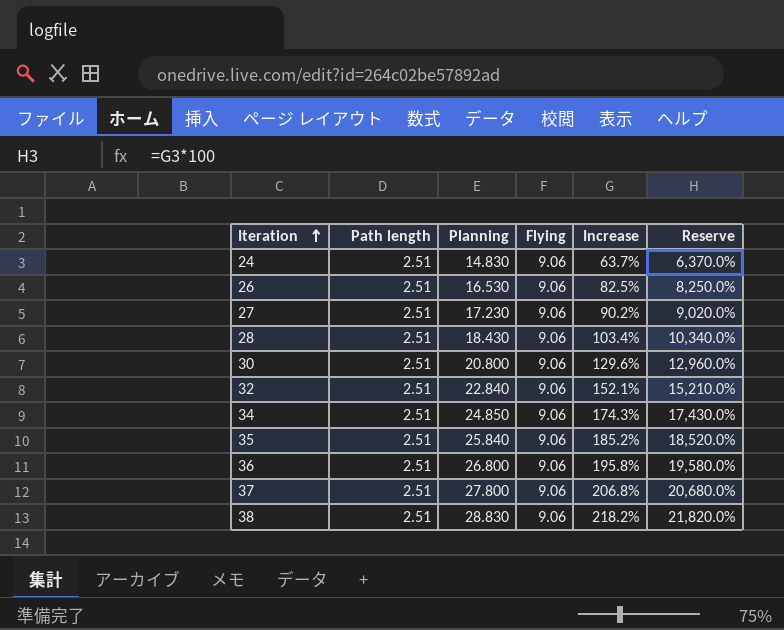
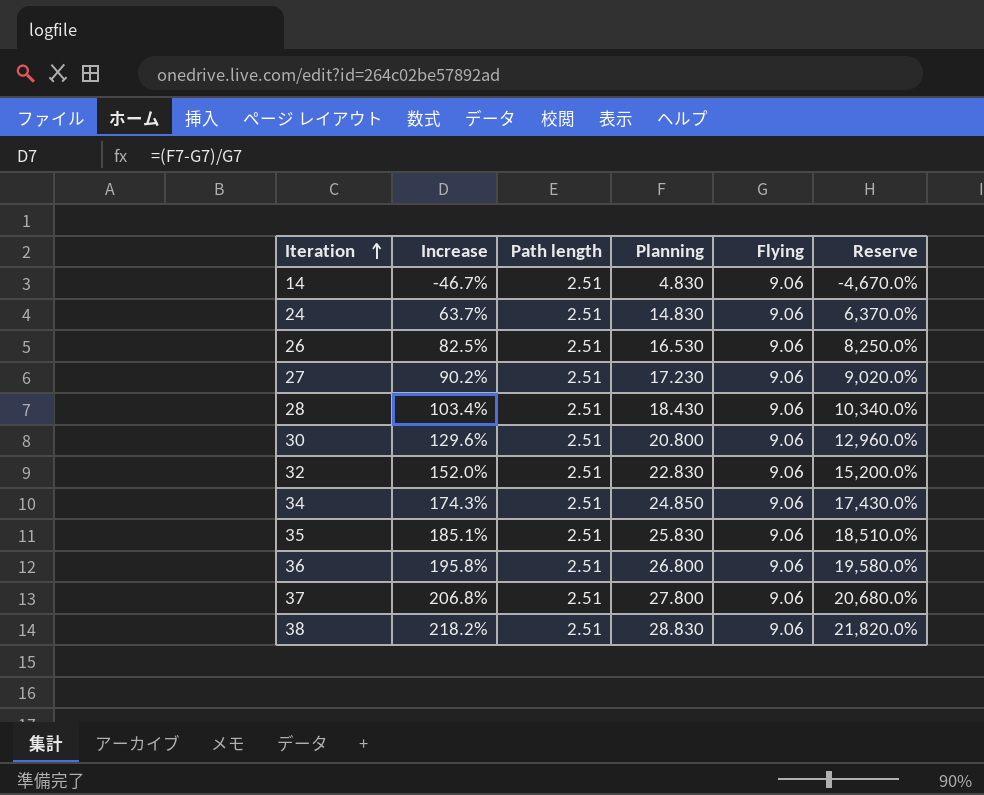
column Increase | position: 5 -> 2
row 14: none -> -46.7% | 2.51 | 4.830 | 9.06 | -4,670.0%
32 | Increase: 152.1% -> 152.0%
32 | Planning: 22.840 -> 22.830
32 | Reserve: 15,210.0% -> 15,200.0%
35 | Increase: 185.2% -> 185.1%
35 | Planning: 25.840 -> 25.830
35 | Reserve: 18,520.0% -> 18,510.0%

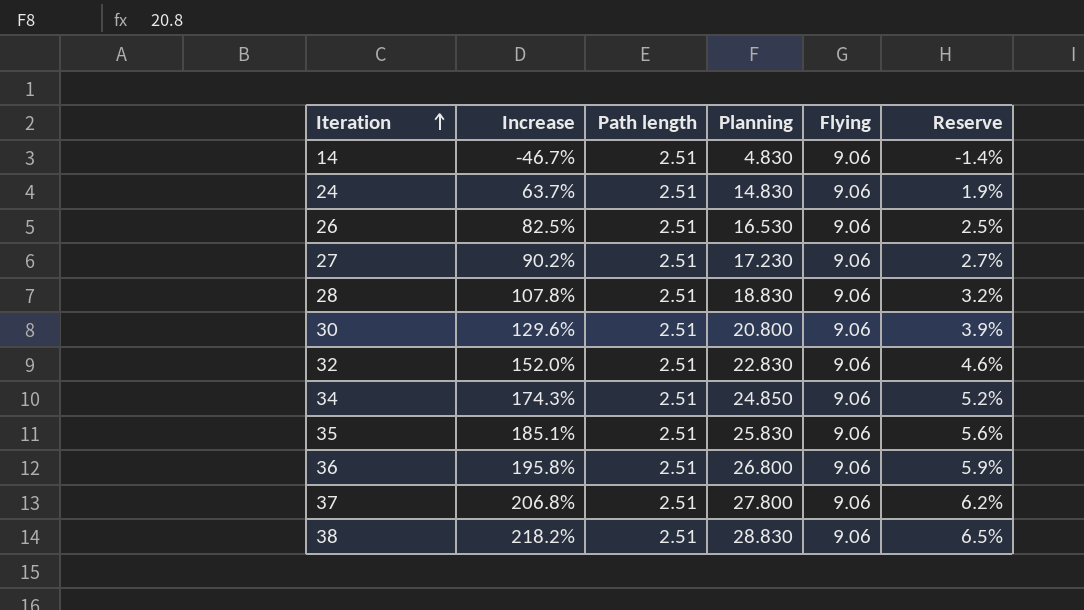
column Reserve | formula: [Increase] * 100 -> [Increase] * 0.03
28 | Increase: 103.4% -> 107.8%
28 | Planning: 18.430 -> 18.830

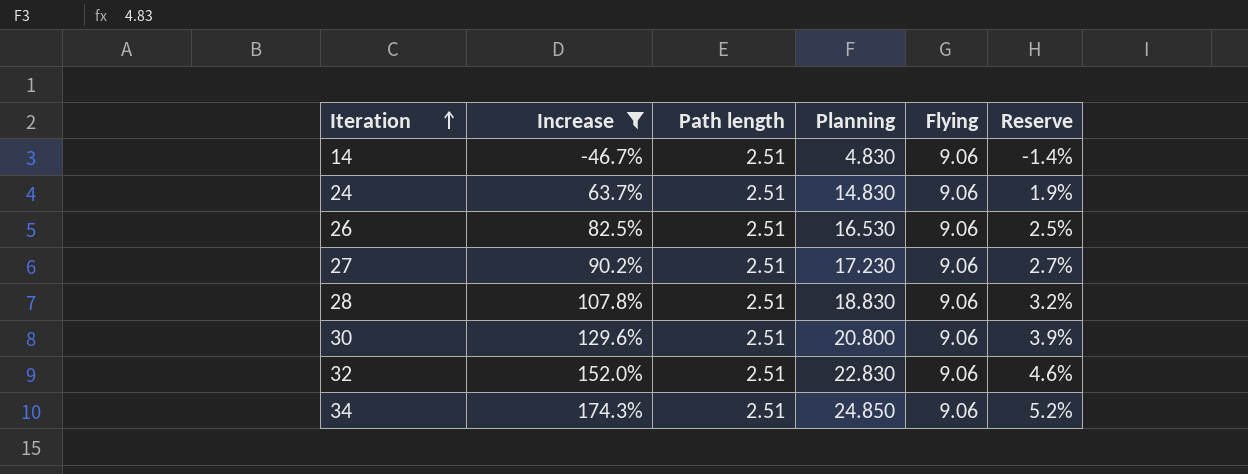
filter: none -> Increase <= 174.3%

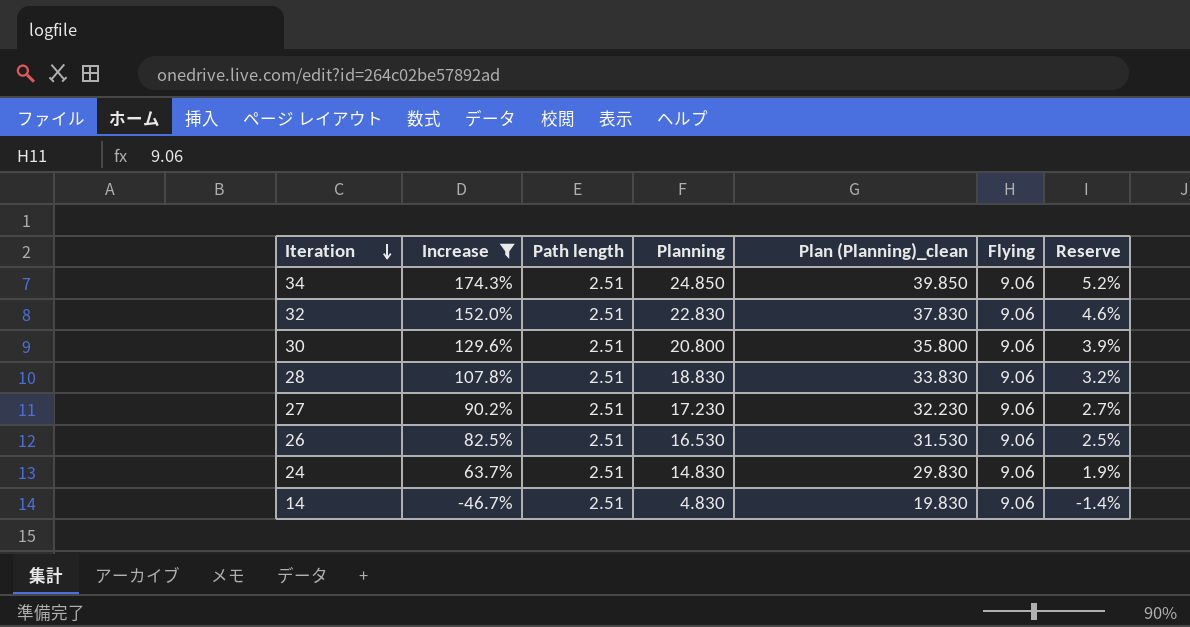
row order: Iteration ascending -> Iteration descending
column Plan (Planning)_clean | formula: none -> [Planning] + 15

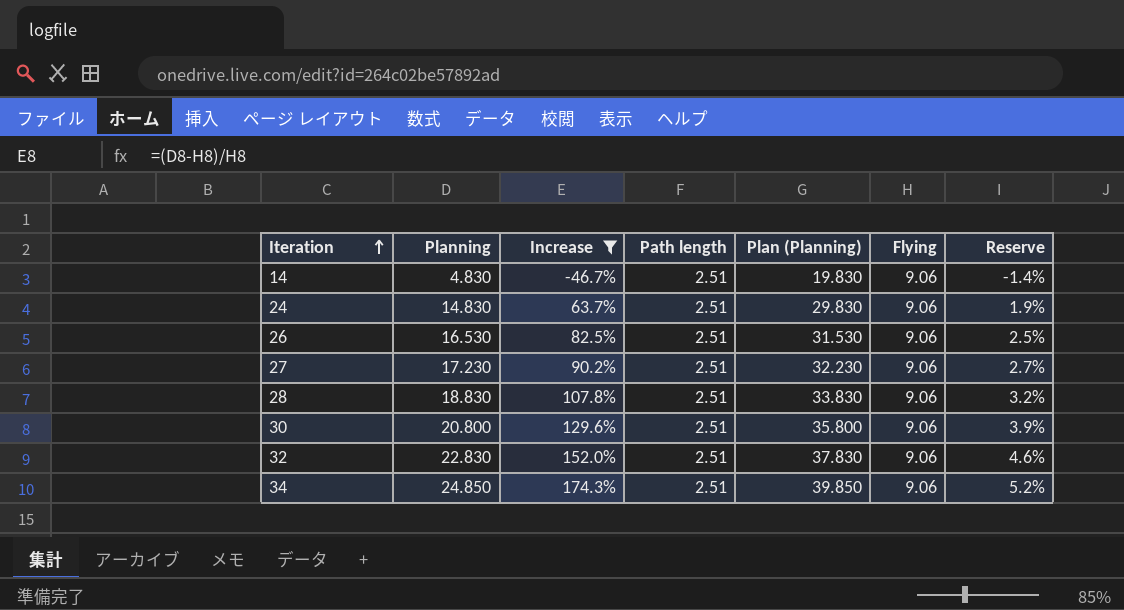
row order: Iteration descending -> Iteration ascending
column Planning | position: 4 -> 2
column name: Plan (Planning)_clean -> Plan (Planning)

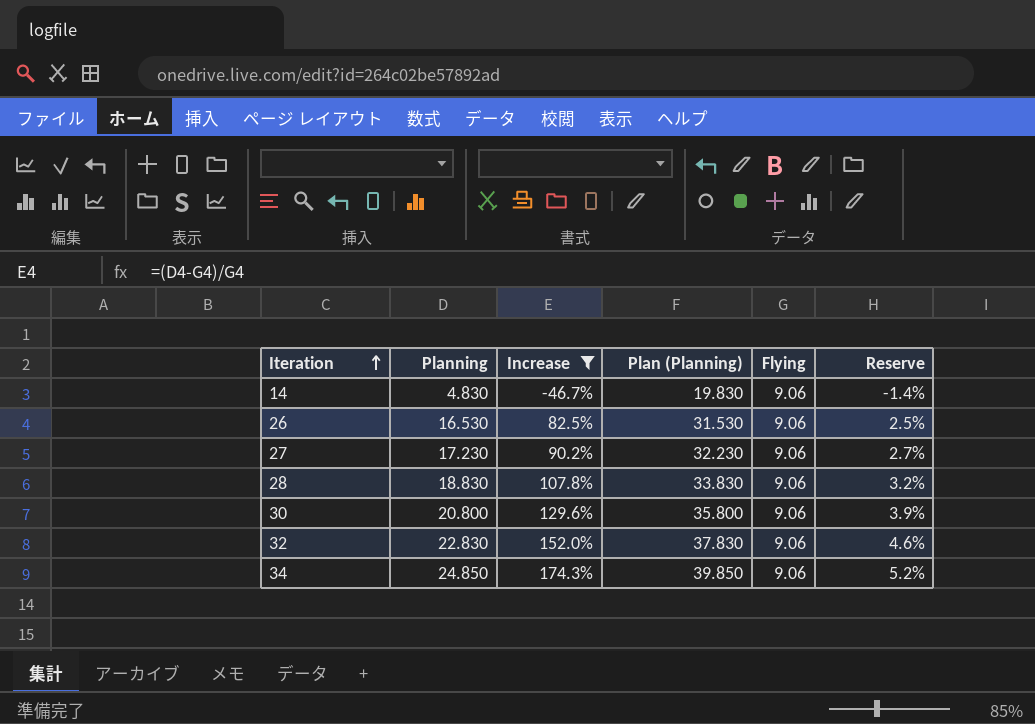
column Path length | position: 4 -> none
row 24: 14.830 | 63.7% | 2.51 | 29.830 | 9.06 | 1.9% -> none

